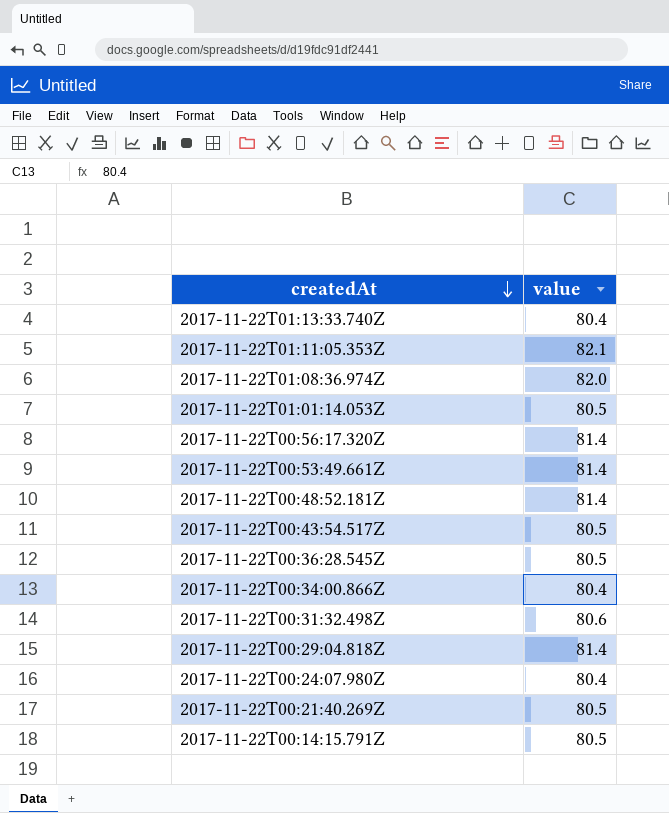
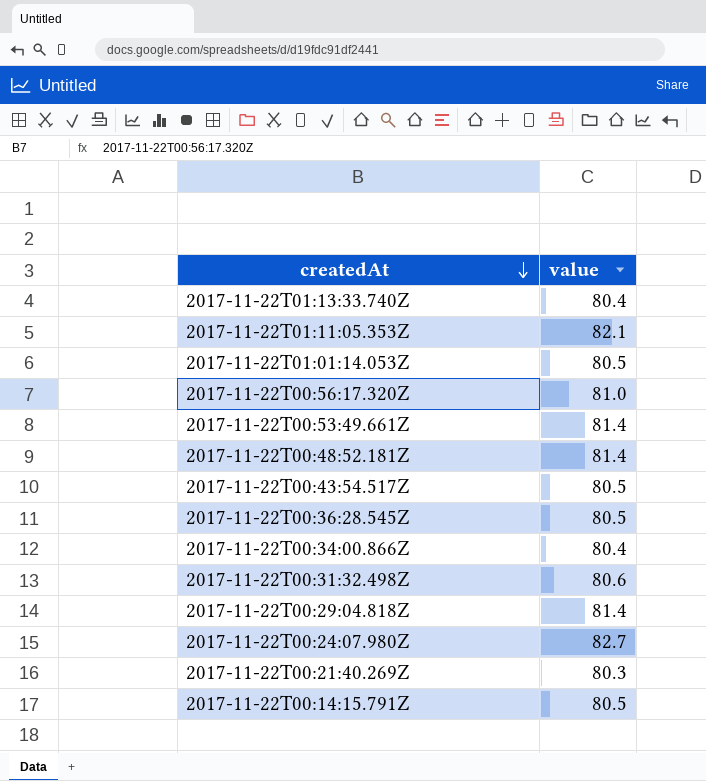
row 2017-11-22T01:08:36.974Z: 82.0 -> none
2017-11-22T00:56:17.320Z | value: 81.4 -> 81.0
2017-11-22T00:24:07.980Z | value: 80.4 -> 82.7
2017-11-22T00:21:40.269Z | value: 80.5 -> 80.3

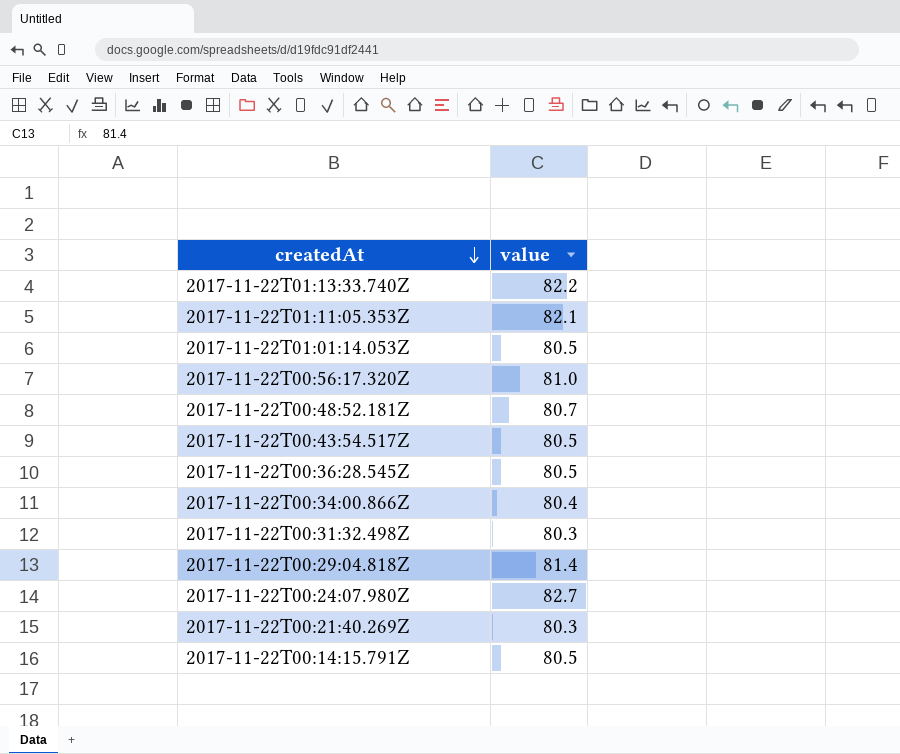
row 2017-11-22T00:53:49.661Z: 81.4 -> none
2017-11-22T01:13:33.740Z | value: 80.4 -> 82.2
2017-11-22T00:48:52.181Z | value: 81.4 -> 80.7
2017-11-22T00:31:32.498Z | value: 80.6 -> 80.3

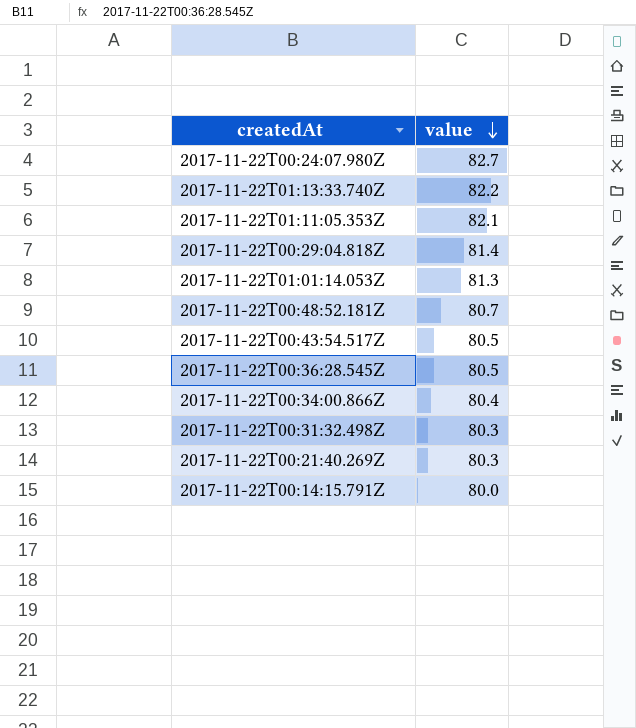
row order: createdAt descending -> value descending
row 2017-11-22T00:56:17.320Z: 81.0 -> none
2017-11-22T01:01:14.053Z | value: 80.5 -> 81.3
2017-11-22T00:14:15.791Z | value: 80.5 -> 80.0

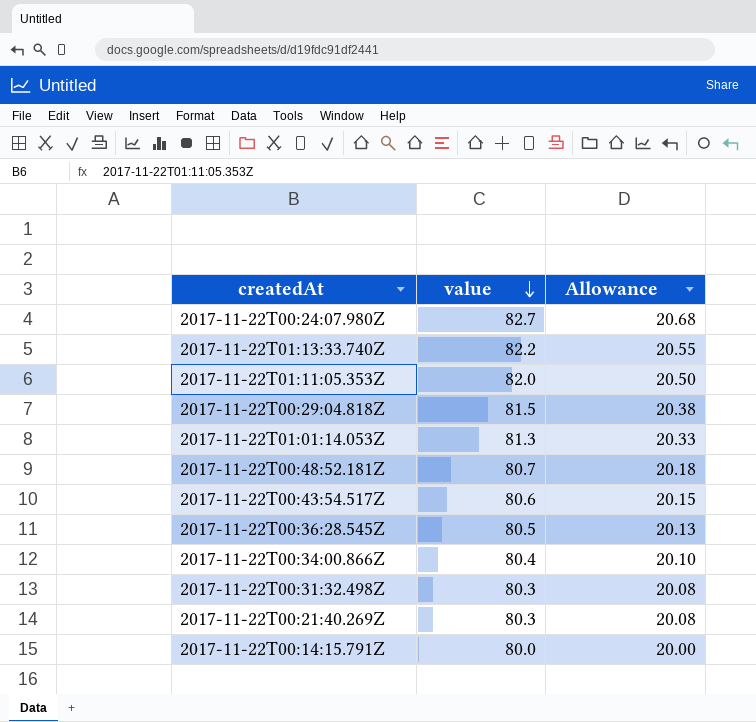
column Allowance | formula: none -> [value] * 0.25
2017-11-22T01:11:05.353Z | value: 82.1 -> 82.0
2017-11-22T00:29:04.818Z | value: 81.4 -> 81.5
2017-11-22T00:43:54.517Z | value: 80.5 -> 80.6

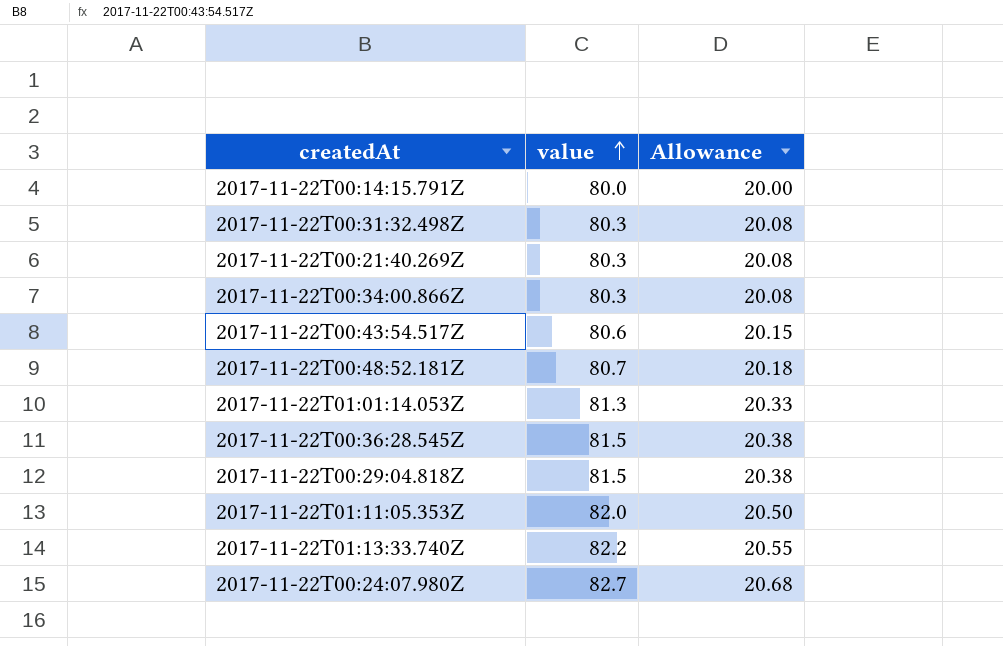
row order: value descending -> value ascending
2017-11-22T00:34:00.866Z | value: 80.4 -> 80.3
2017-11-22T00:34:00.866Z | Allowance: 20.10 -> 20.08
2017-11-22T00:36:28.545Z | value: 80.5 -> 81.5
2017-11-22T00:36:28.545Z | Allowance: 20.13 -> 20.38

